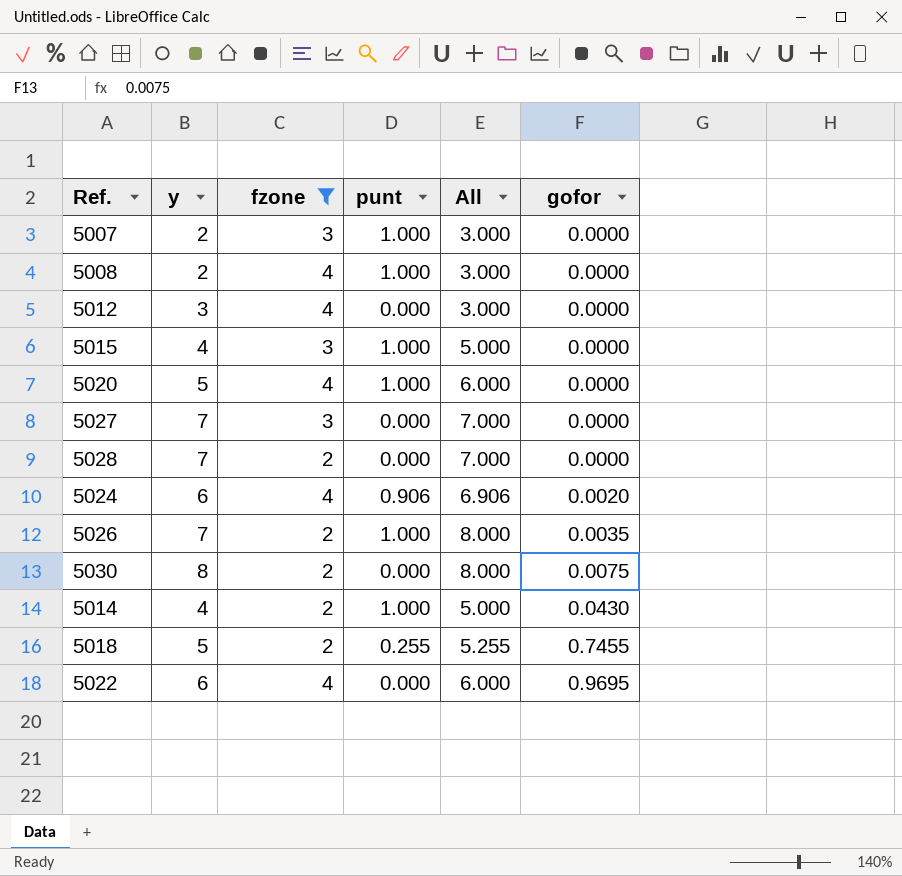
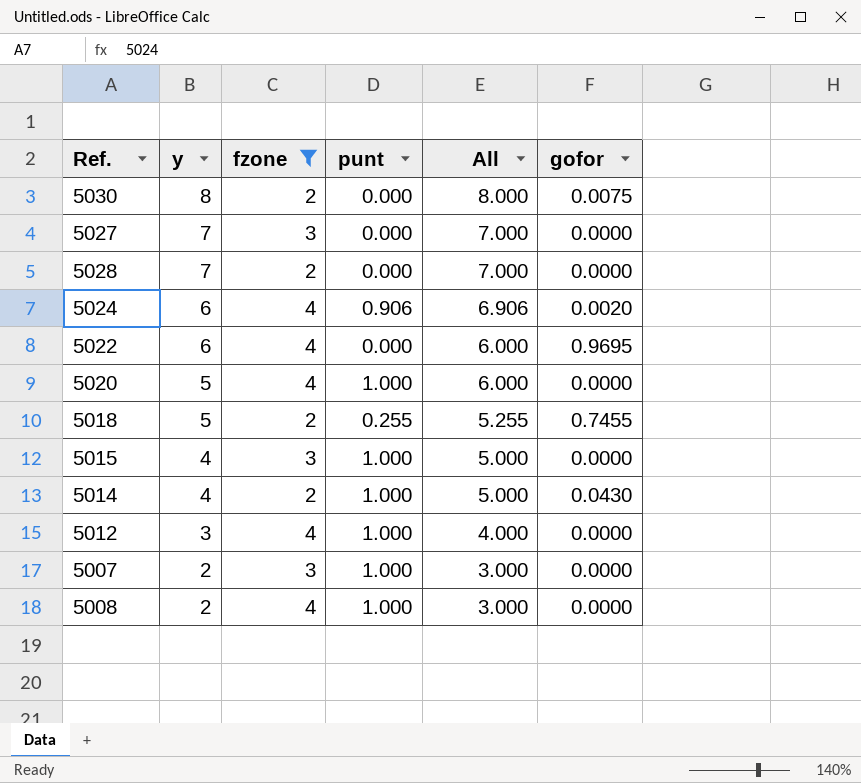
row order: gofor ascending -> y descending
row 5026: 7 | 2 | 1.000 | 8.000 | 0.0035 -> none
5012 | punt: 0.000 -> 1.000
5012 | All: 3.000 -> 4.000

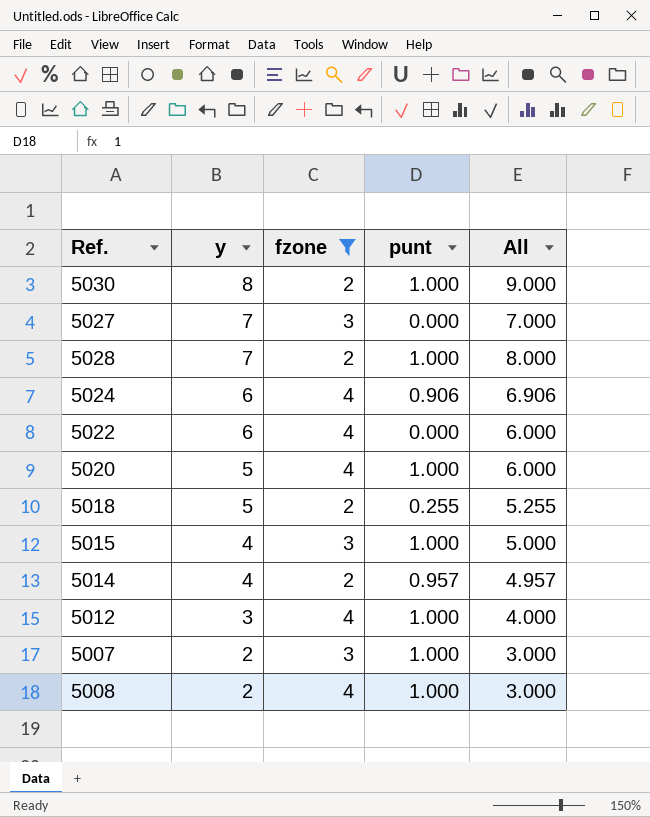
column gofor | position: 6 -> none
5030 | punt: 0.000 -> 1.000
5030 | All: 8.000 -> 9.000
5028 | punt: 0.000 -> 1.000
5028 | All: 7.000 -> 8.000
5014 | punt: 1.000 -> 0.957
5014 | All: 5.000 -> 4.957

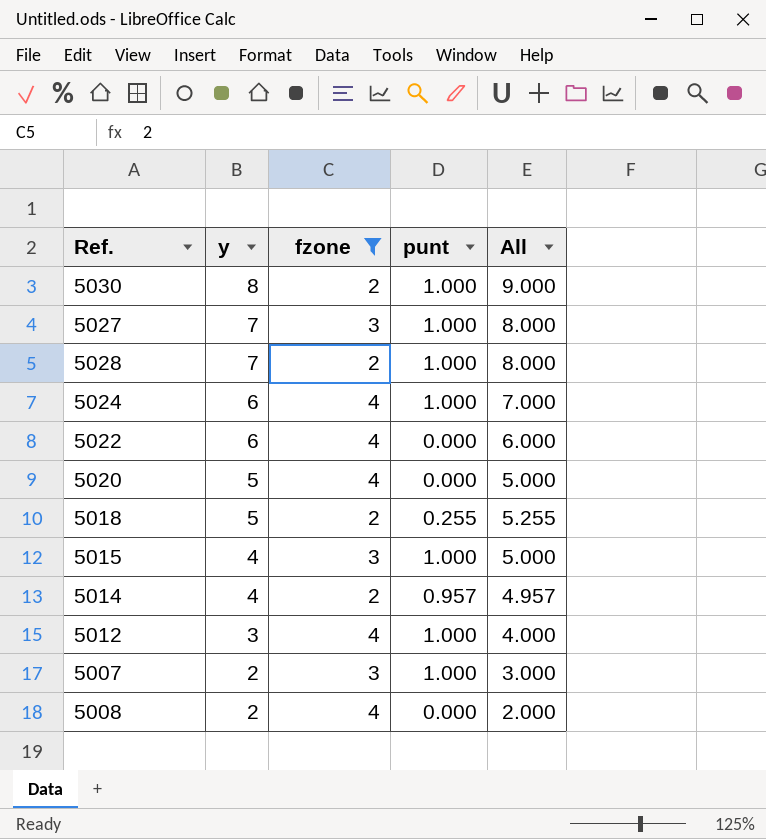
5027 | punt: 0.000 -> 1.000
5027 | All: 7.000 -> 8.000
5024 | punt: 0.906 -> 1.000
5024 | All: 6.906 -> 7.000
5020 | punt: 1.000 -> 0.000
5020 | All: 6.000 -> 5.000
5008 | punt: 1.000 -> 0.000
5008 | All: 3.000 -> 2.000

